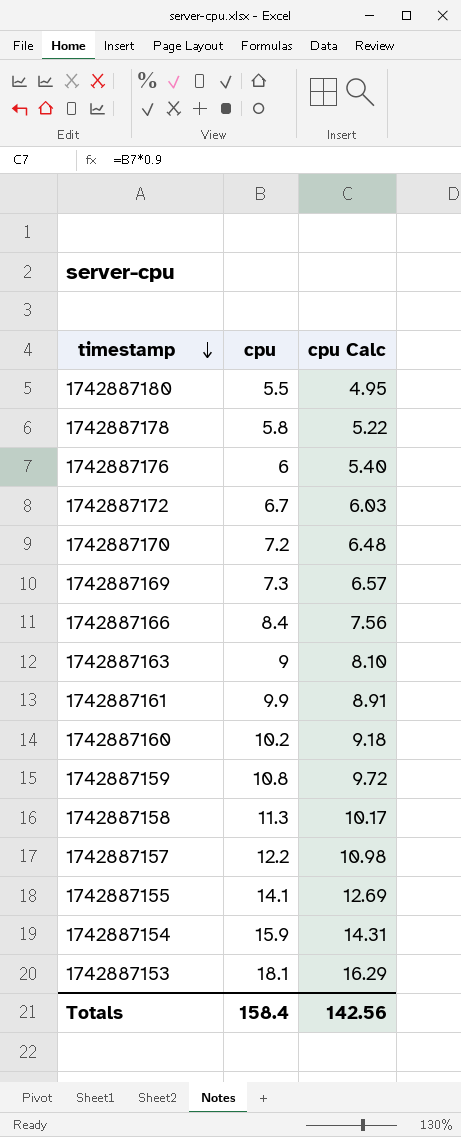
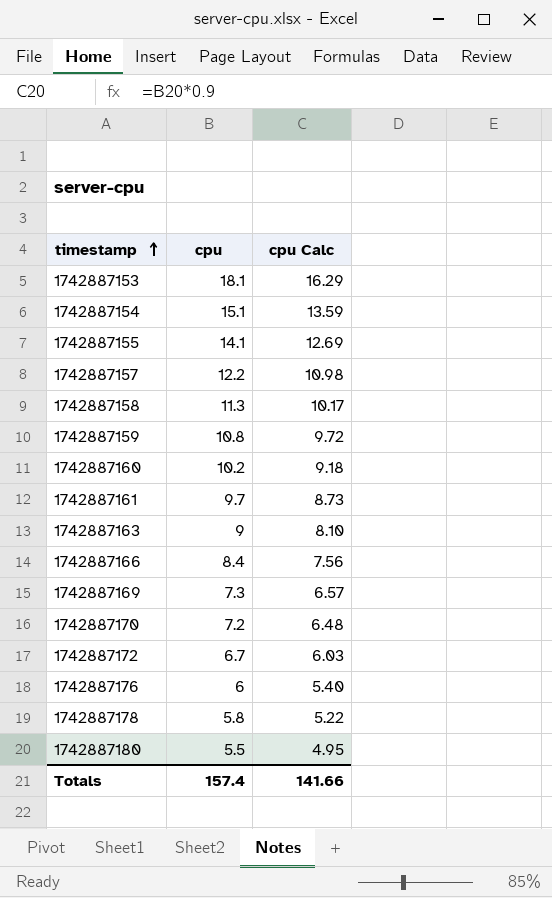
row order: timestamp descending -> timestamp ascending
1742887154 | cpu: 15.9 -> 15.1
1742887154 | cpu Calc: 14.31 -> 13.59
1742887161 | cpu: 9.9 -> 9.7
1742887161 | cpu Calc: 8.91 -> 8.73
Totals | cpu: 158.4 -> 157.4
Totals | cpu Calc: 142.56 -> 141.66

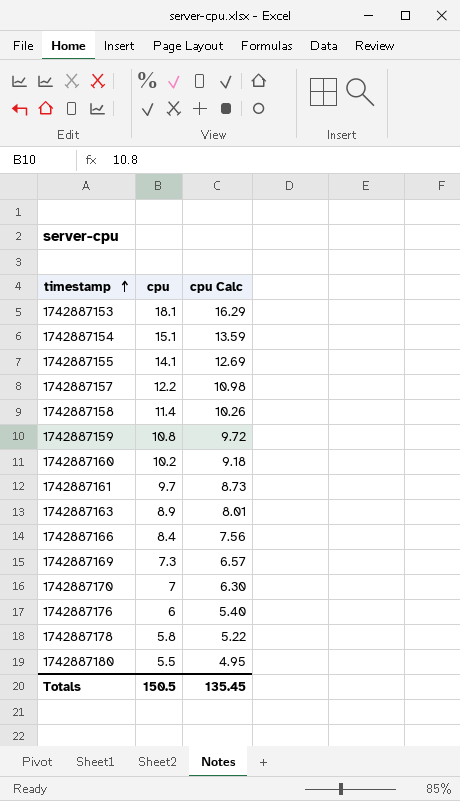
row 1742887172: 6.7 | 6.03 -> none
1742887158 | cpu: 11.3 -> 11.4
1742887158 | cpu Calc: 10.17 -> 10.26
1742887163 | cpu: 9 -> 8.9
1742887163 | cpu Calc: 8.10 -> 8.01
1742887170 | cpu: 7.2 -> 7
1742887170 | cpu Calc: 6.48 -> 6.30
Totals | cpu: 157.4 -> 150.5
Totals | cpu Calc: 141.66 -> 135.45

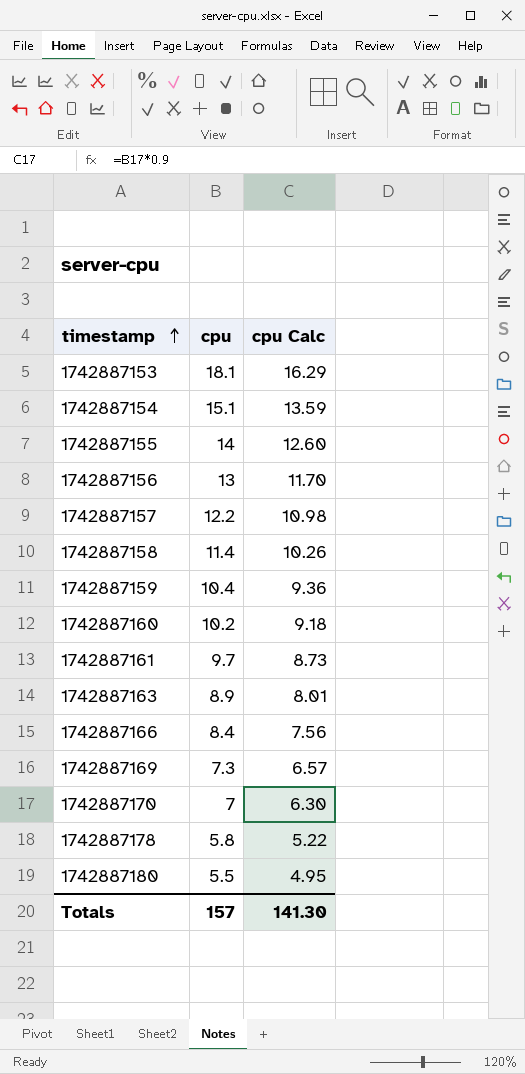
row 1742887176: 6 | 5.40 -> none
1742887155 | cpu: 14.1 -> 14
1742887155 | cpu Calc: 12.69 -> 12.60
row 1742887156: none -> 13 | 11.70
1742887159 | cpu: 10.8 -> 10.4
1742887159 | cpu Calc: 9.72 -> 9.36
Totals | cpu: 150.5 -> 157
Totals | cpu Calc: 135.45 -> 141.30

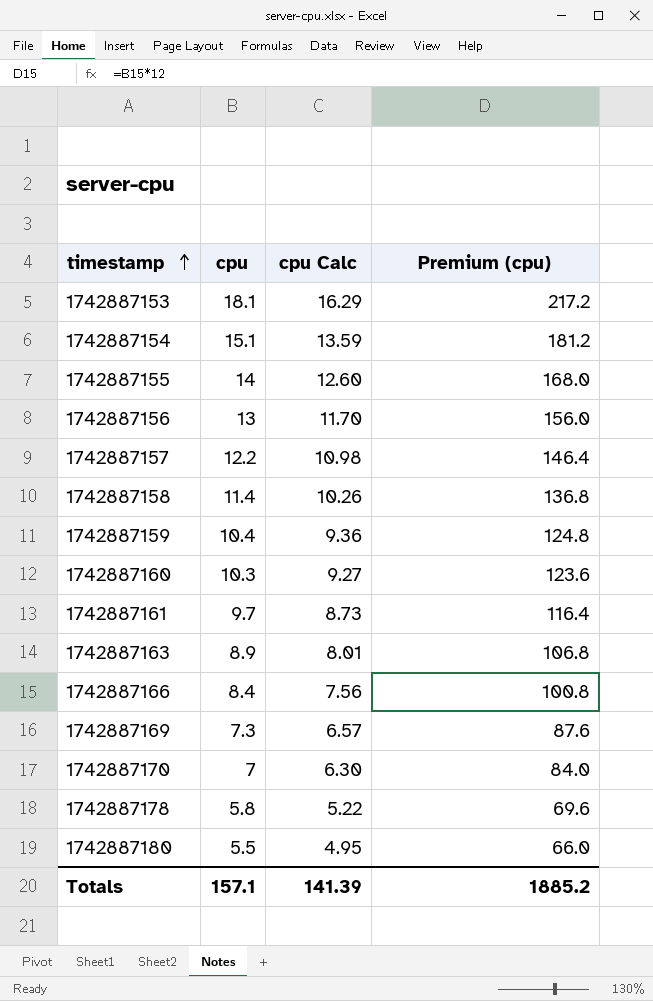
column Premium (cpu) | formula: none -> [cpu] * 12
1742887160 | cpu: 10.2 -> 10.3
1742887160 | cpu Calc: 9.18 -> 9.27
Totals | cpu: 157 -> 157.1
Totals | cpu Calc: 141.30 -> 141.39

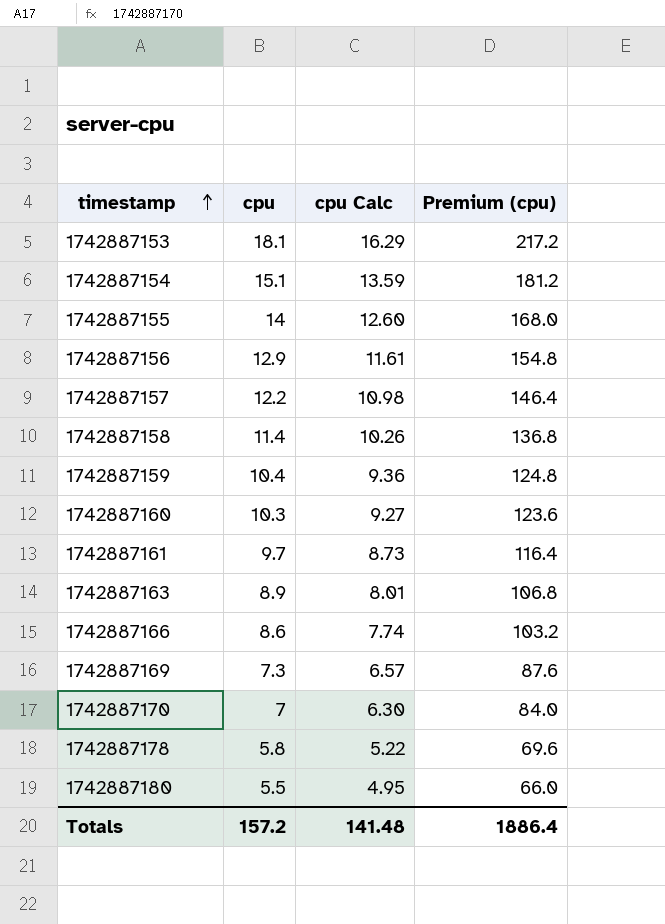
1742887156 | cpu: 13 -> 12.9
1742887156 | cpu Calc: 11.70 -> 11.61
1742887156 | Premium (cpu): 156.0 -> 154.8
1742887166 | cpu: 8.4 -> 8.6
1742887166 | cpu Calc: 7.56 -> 7.74
1742887166 | Premium (cpu): 100.8 -> 103.2
Totals | cpu: 157.1 -> 157.2
Totals | cpu Calc: 141.39 -> 141.48
Totals | Premium (cpu): 1885.2 -> 1886.4

